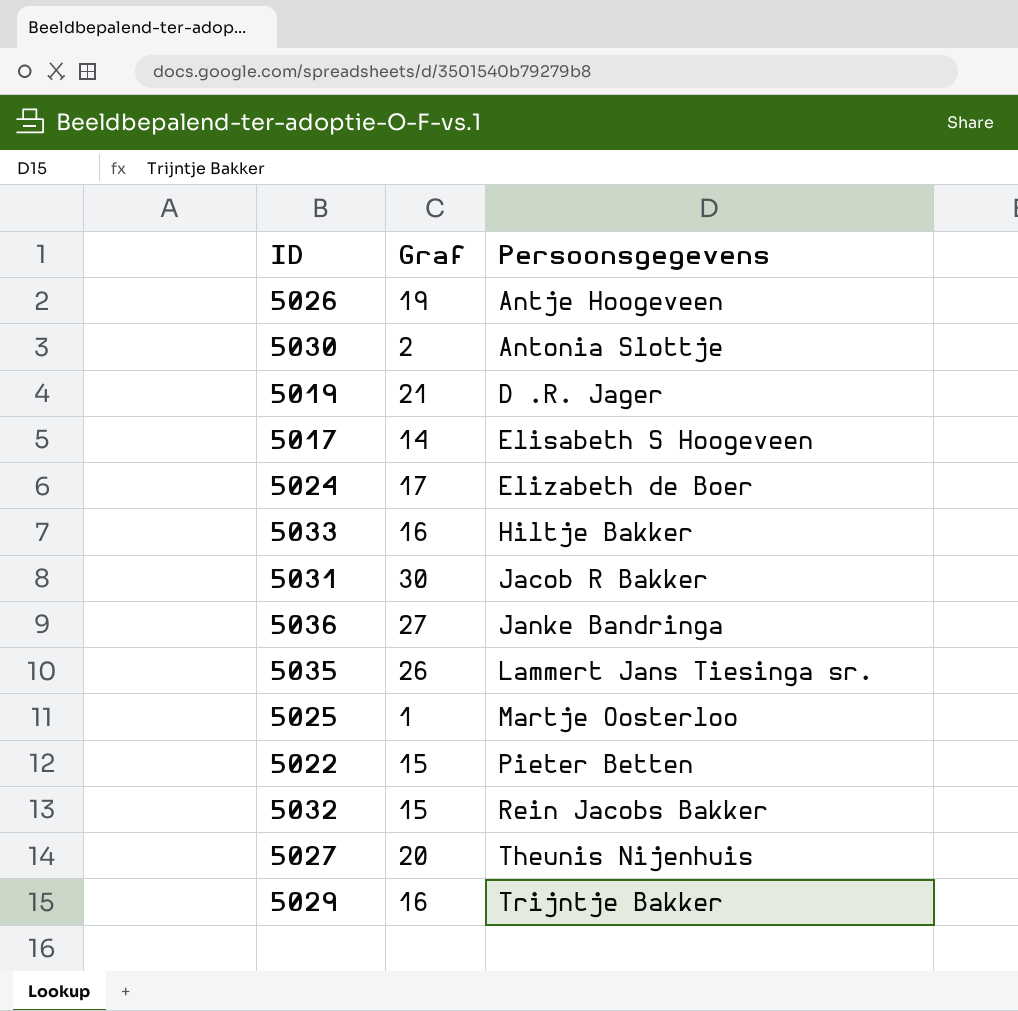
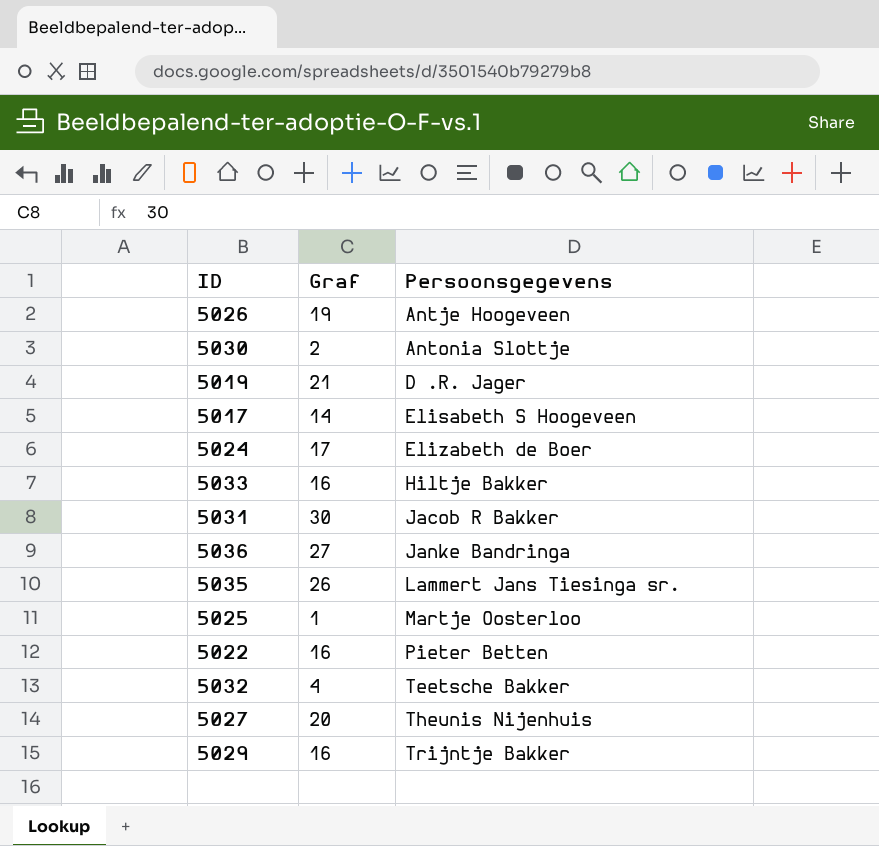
5022 | Graf: 15 -> 16
5032 | Graf: 15 -> 4
5032 | Persoonsgegevens: Rein Jacobs Bakker -> Teetsche Bakker

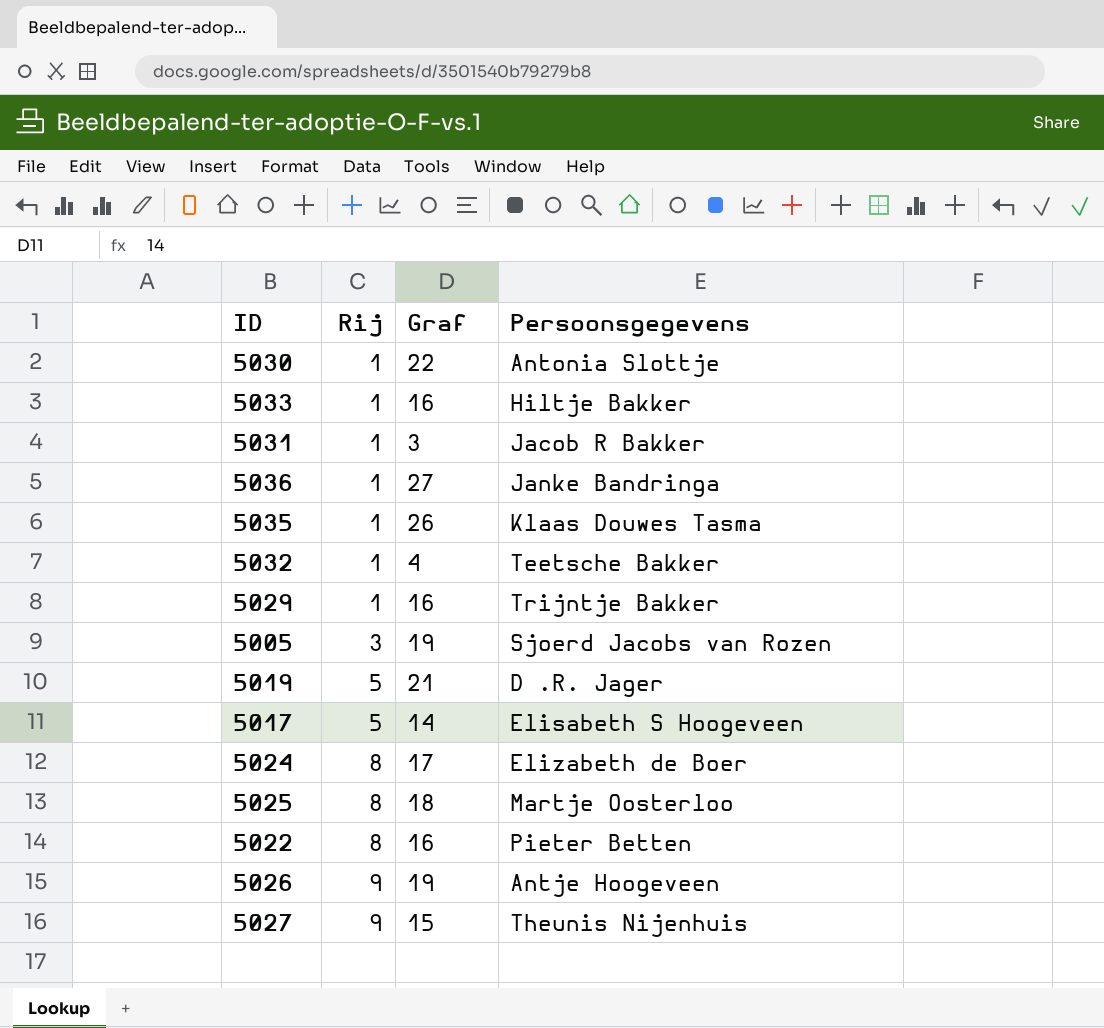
row order: Persoonsgegevens ascending -> Rij ascending
column Rij | position: none -> 2
5030 | Graf: 2 -> 22
5031 | Graf: 30 -> 3
5035 | Persoonsgegevens: Lammert Jans Tiesinga sr. -> Klaas Douwes Tasma
row 5005: none -> 3 | 19 | Sjoerd Jacobs van Rozen
5025 | Graf: 1 -> 18
5027 | Graf: 20 -> 15

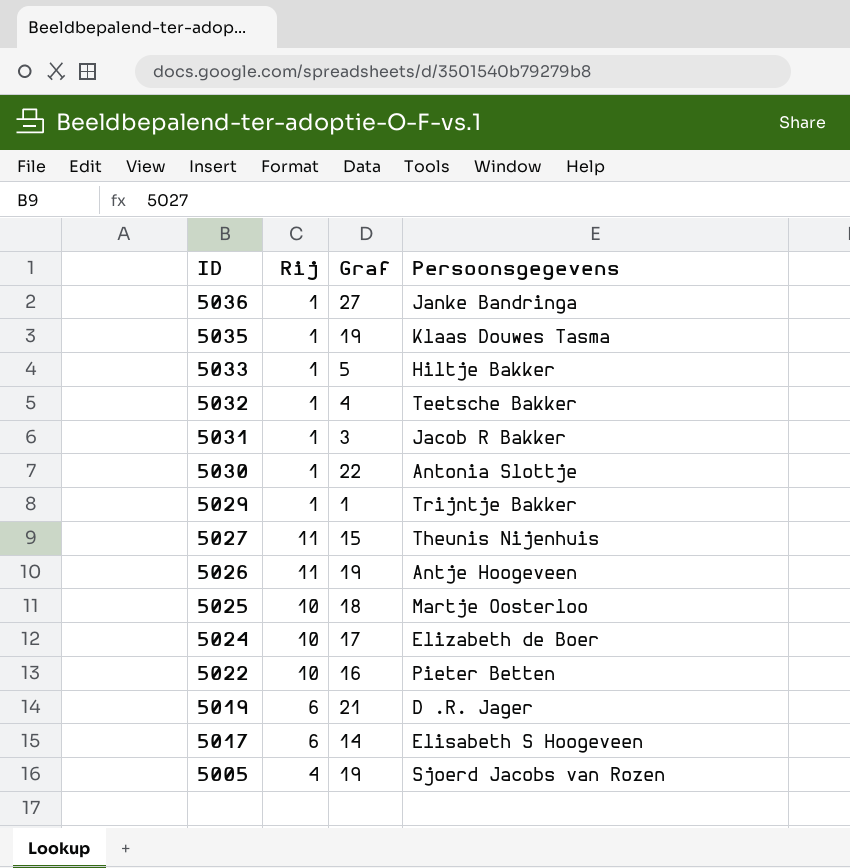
row order: Rij ascending -> ID descending
5035 | Graf: 26 -> 19
5033 | Graf: 16 -> 5
5029 | Graf: 16 -> 1
5027 | Rij: 9 -> 11
5026 | Rij: 9 -> 11
5025 | Rij: 8 -> 10
5024 | Rij: 8 -> 10
5022 | Rij: 8 -> 10
5019 | Rij: 5 -> 6
5017 | Rij: 5 -> 6
5005 | Rij: 3 -> 4

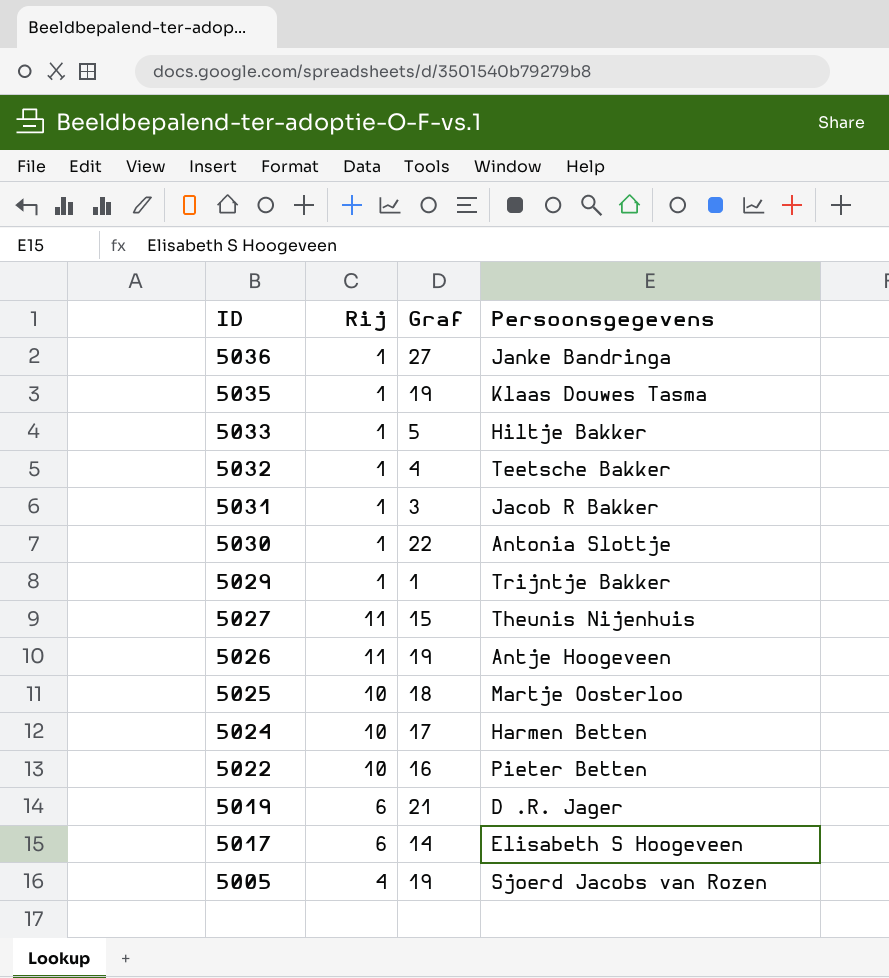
5024 | Persoonsgegevens: Elizabeth de Boer -> Harmen Betten

